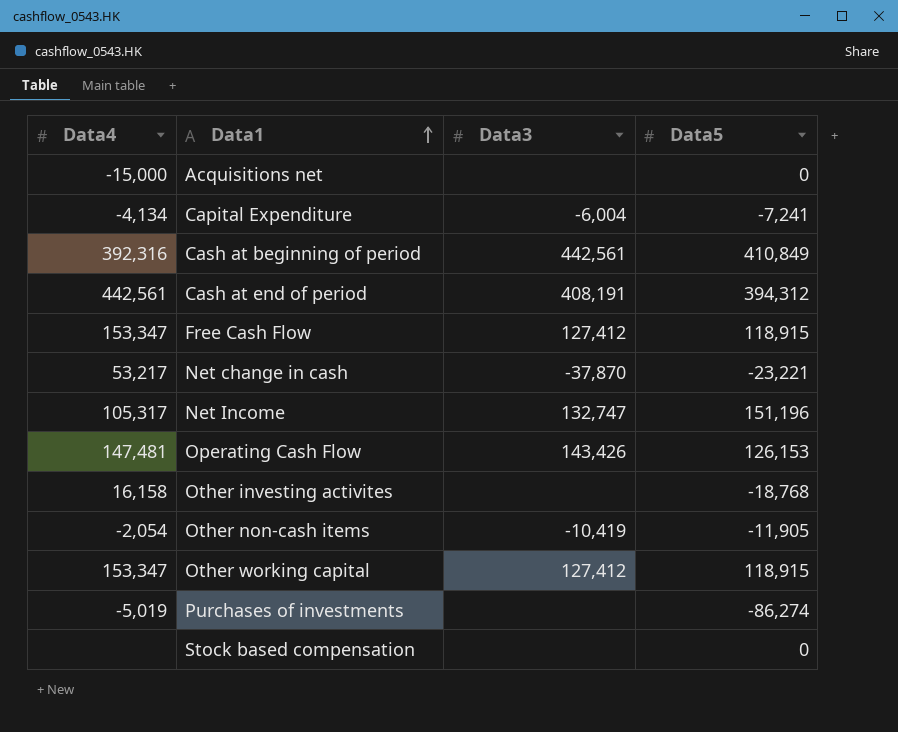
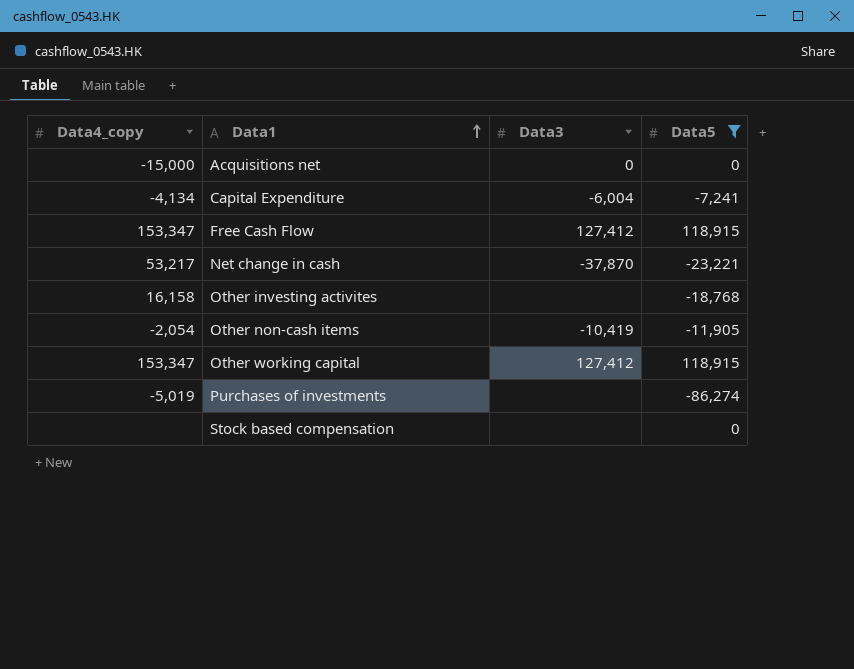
filter: none -> Data5 <= 118,915
column name: Data4 -> Data4_copy
Acquisitions net | Data3: none -> 0

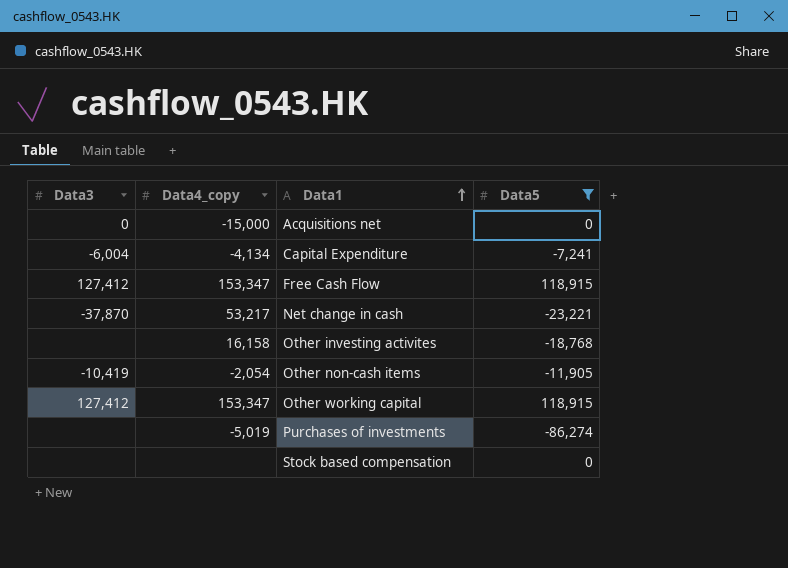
column Data3 | position: 3 -> 1

